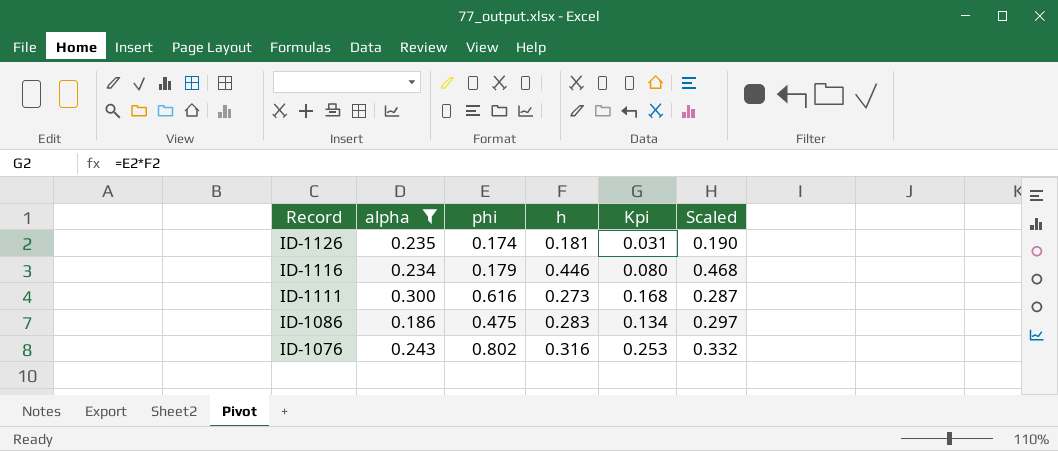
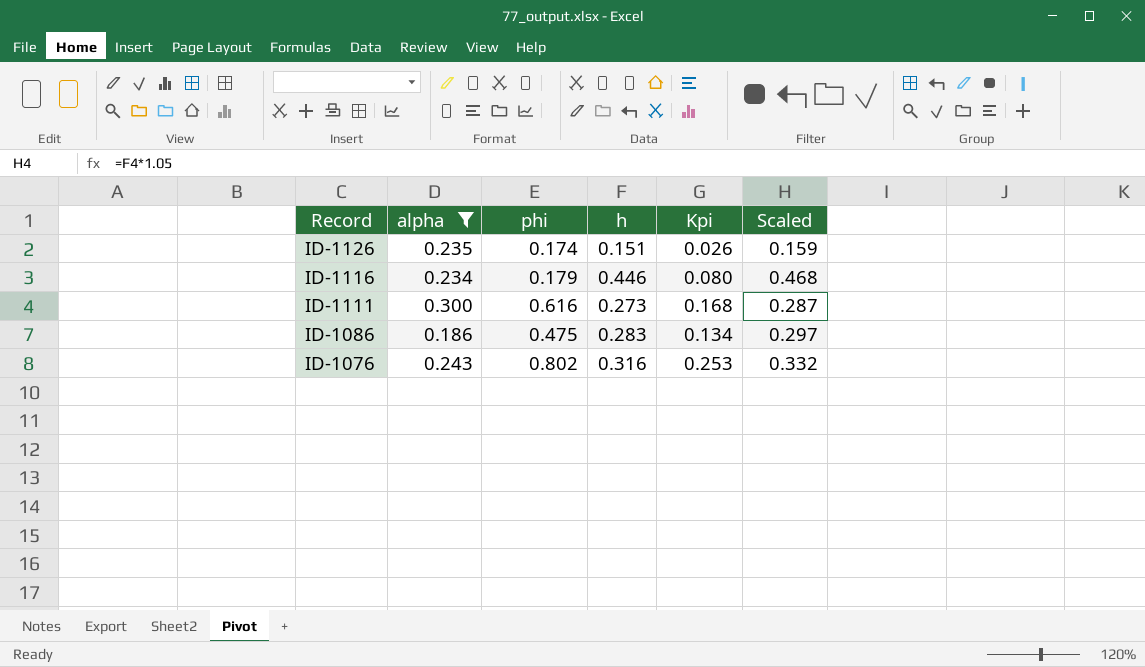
ID-1126 | h: 0.181 -> 0.151
ID-1126 | Kpi: 0.031 -> 0.026
ID-1126 | Scaled: 0.190 -> 0.159

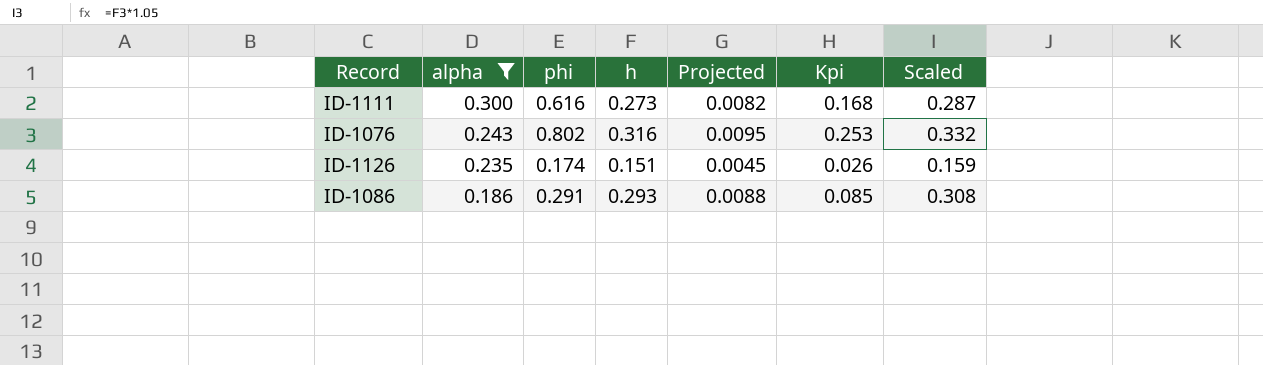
row order: Record descending -> alpha descending
column Projected | formula: none -> [h] * 0.03
row ID-1116: 0.234 | 0.179 | 0.446 | 0.080 | 0.468 -> none
ID-1086 | phi: 0.475 -> 0.291
ID-1086 | h: 0.283 -> 0.293
ID-1086 | Kpi: 0.134 -> 0.085
ID-1086 | Scaled: 0.297 -> 0.308

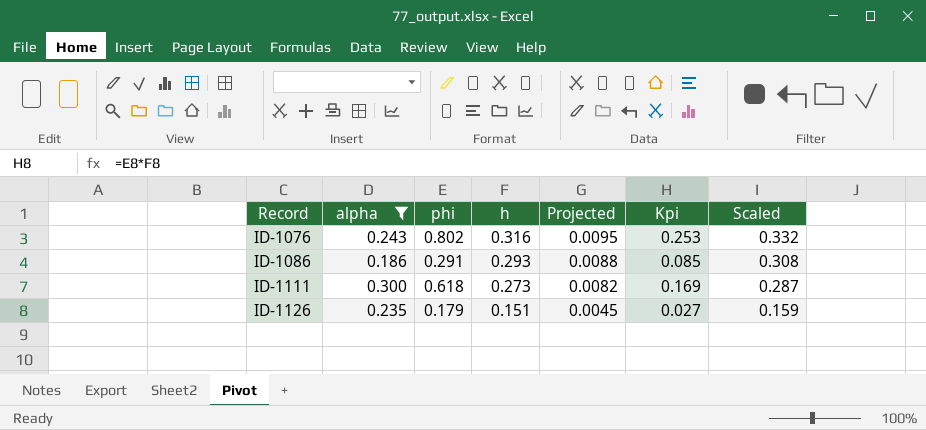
row order: alpha descending -> Record ascending
ID-1111 | phi: 0.616 -> 0.618
ID-1111 | Kpi: 0.168 -> 0.169
ID-1126 | phi: 0.174 -> 0.179
ID-1126 | Kpi: 0.026 -> 0.027

